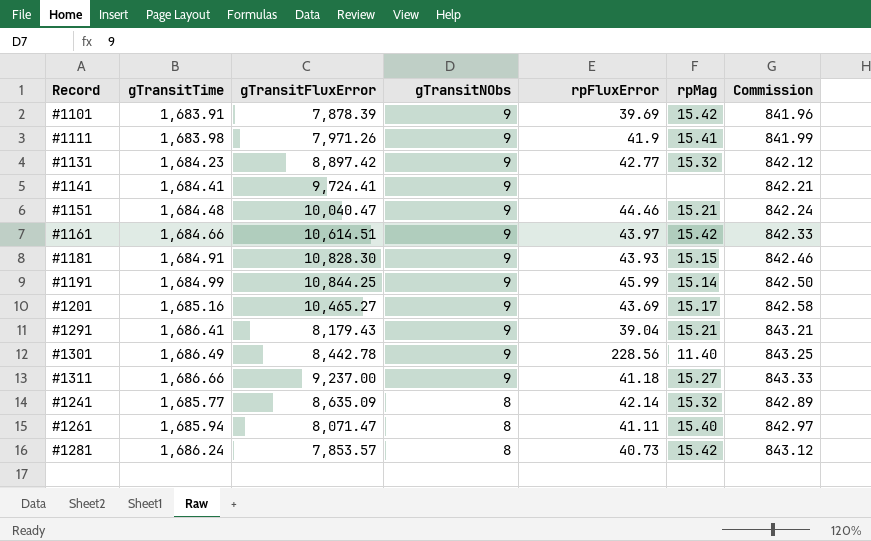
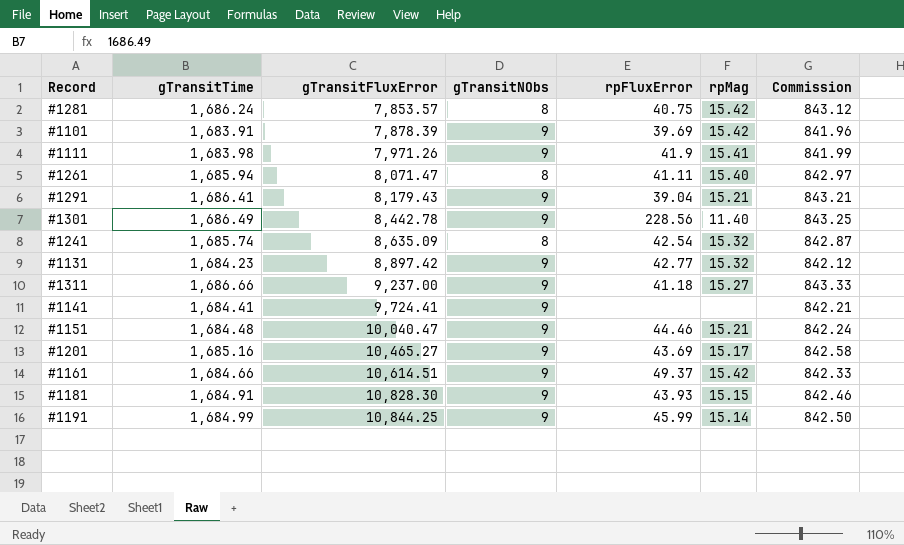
row order: gTransitNObs descending -> gTransitFluxError ascending
#1281 | rpFluxError: 40.73 -> 40.75
#1241 | gTransitTime: 1,685.77 -> 1,685.74
#1241 | rpFluxError: 42.14 -> 42.54
#1241 | Commission: 842.89 -> 842.87
#1161 | rpFluxError: 43.97 -> 49.37

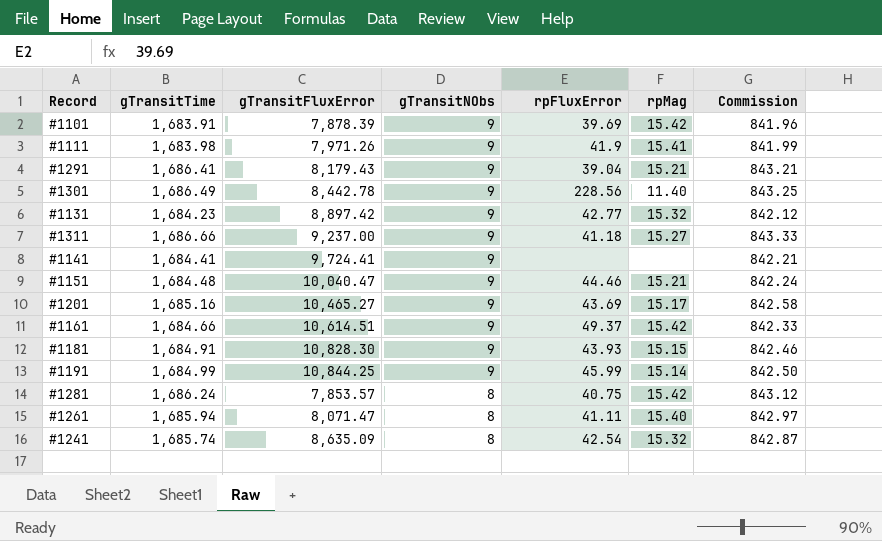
row order: gTransitFluxError ascending -> gTransitNObs descending

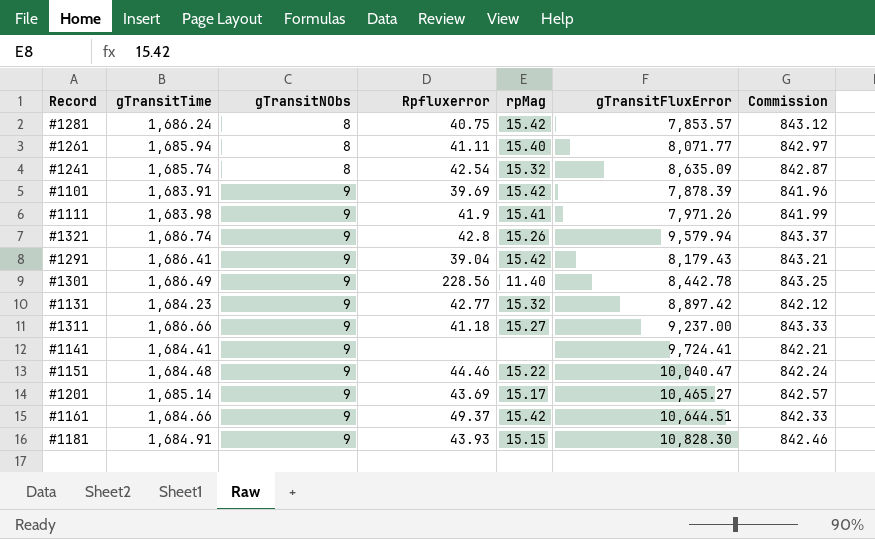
row order: gTransitNObs descending -> gTransitNObs ascending
column name: rpFluxError -> Rpfluxerror
column gTransitFluxError | position: 3 -> 6
row #1191: 1,684.99 | 10,844.25 | 9 | 45.99 | 15.14 | 842.50 -> none
#1261 | gTransitFluxError: 8,071.47 -> 8,071.77
row #1321: none -> 1,686.74 | 9 | 42.8 | 15.26 | 9,579.94 | 843.37
#1291 | rpMag: 15.21 -> 15.42
#1151 | rpMag: 15.21 -> 15.22
#1201 | gTransitTime: 1,685.16 -> 1,685.14
#1201 | Commission: 842.58 -> 842.57
#1161 | gTransitFluxError: 10,614.51 -> 10,644.51

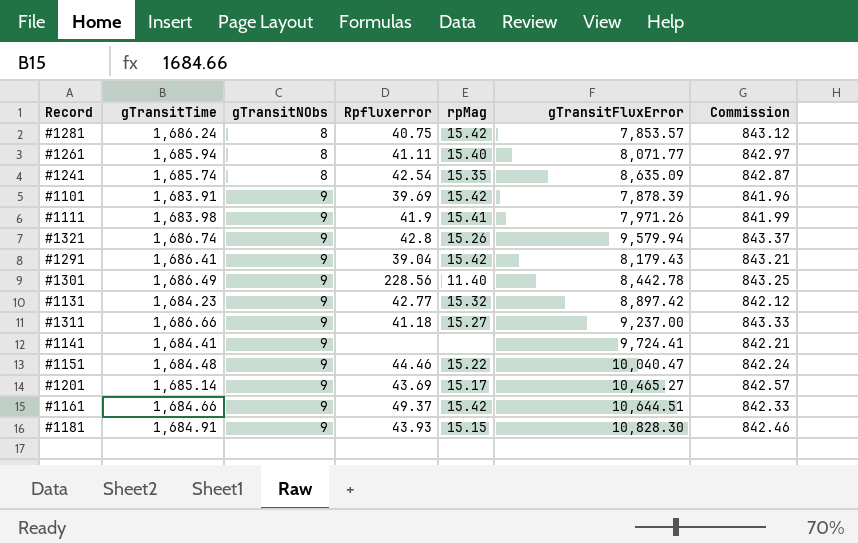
#1241 | rpMag: 15.32 -> 15.35

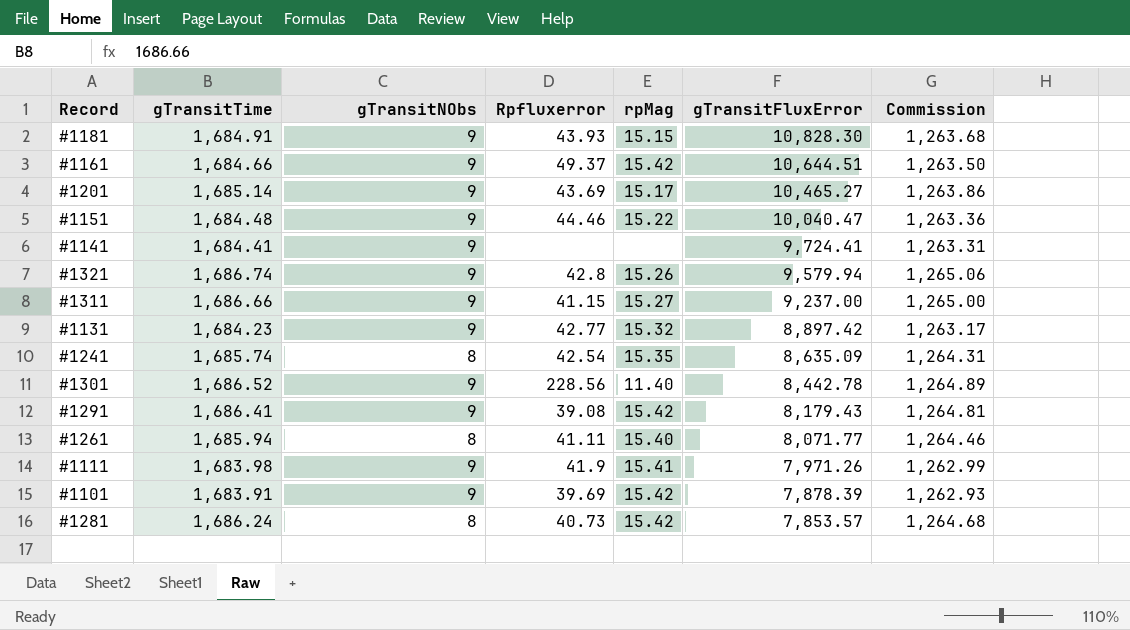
row order: gTransitNObs ascending -> gTransitFluxError descending
column Commission | formula: [gTransitTime] * 0.5 -> [gTransitTime] * 0.75
#1311 | Rpfluxerror: 41.18 -> 41.15
#1301 | gTransitTime: 1,686.49 -> 1,686.52
#1291 | Rpfluxerror: 39.04 -> 39.08
#1281 | Rpfluxerror: 40.75 -> 40.73

